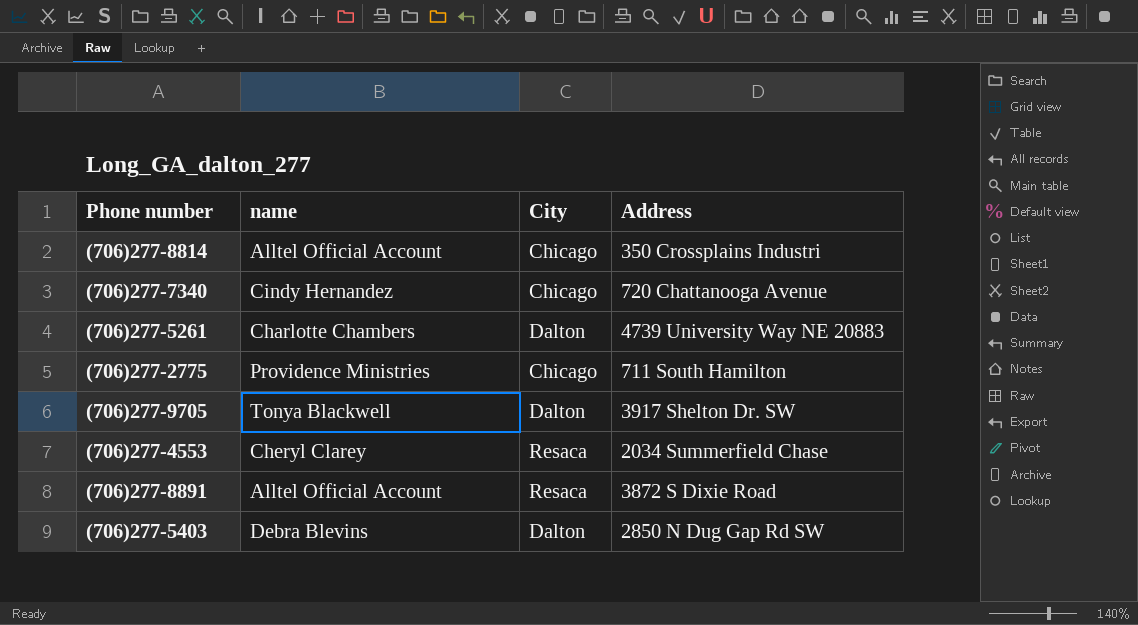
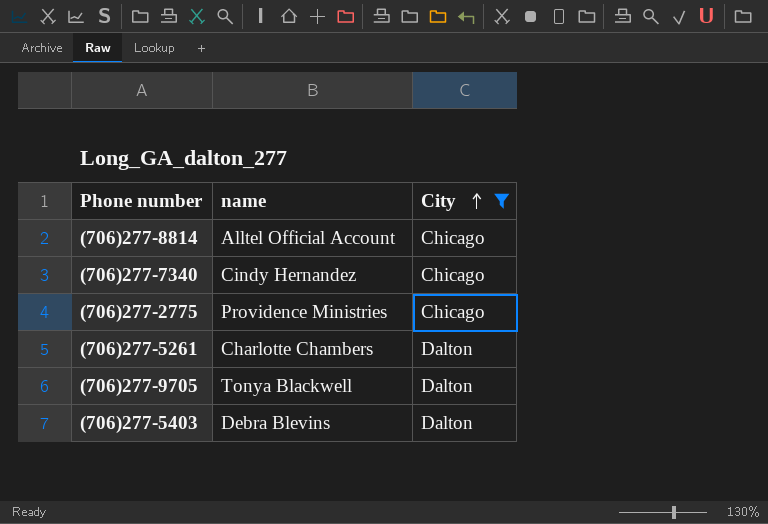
filter: none -> City != Resaca
row order: none -> City ascending
column Address | position: 4 -> none

